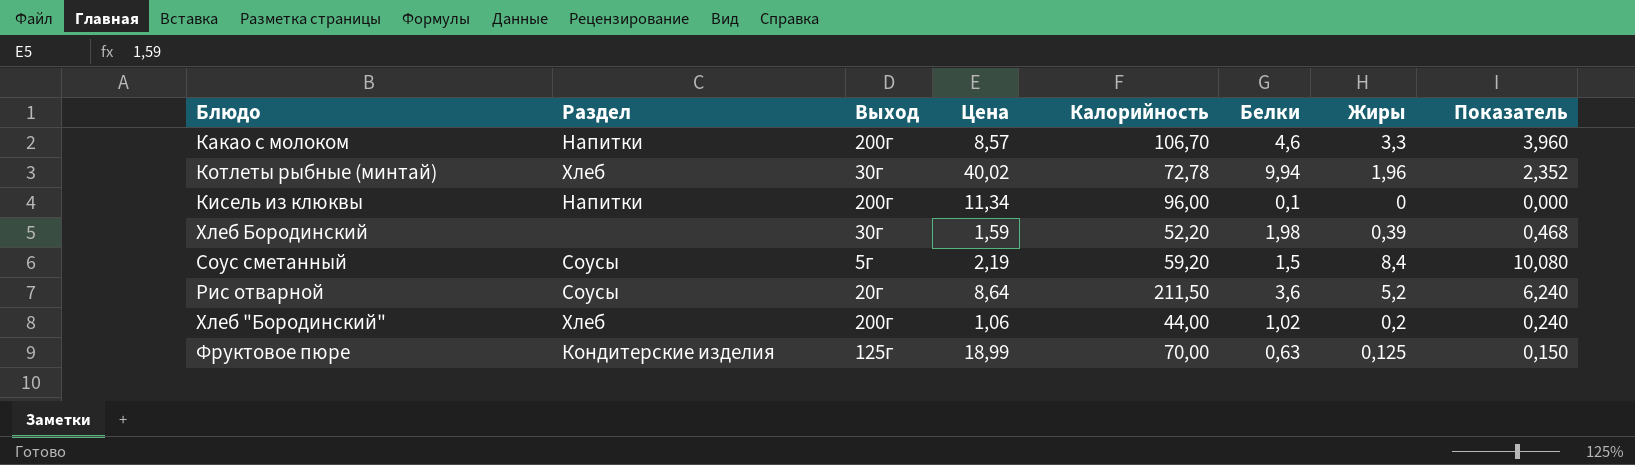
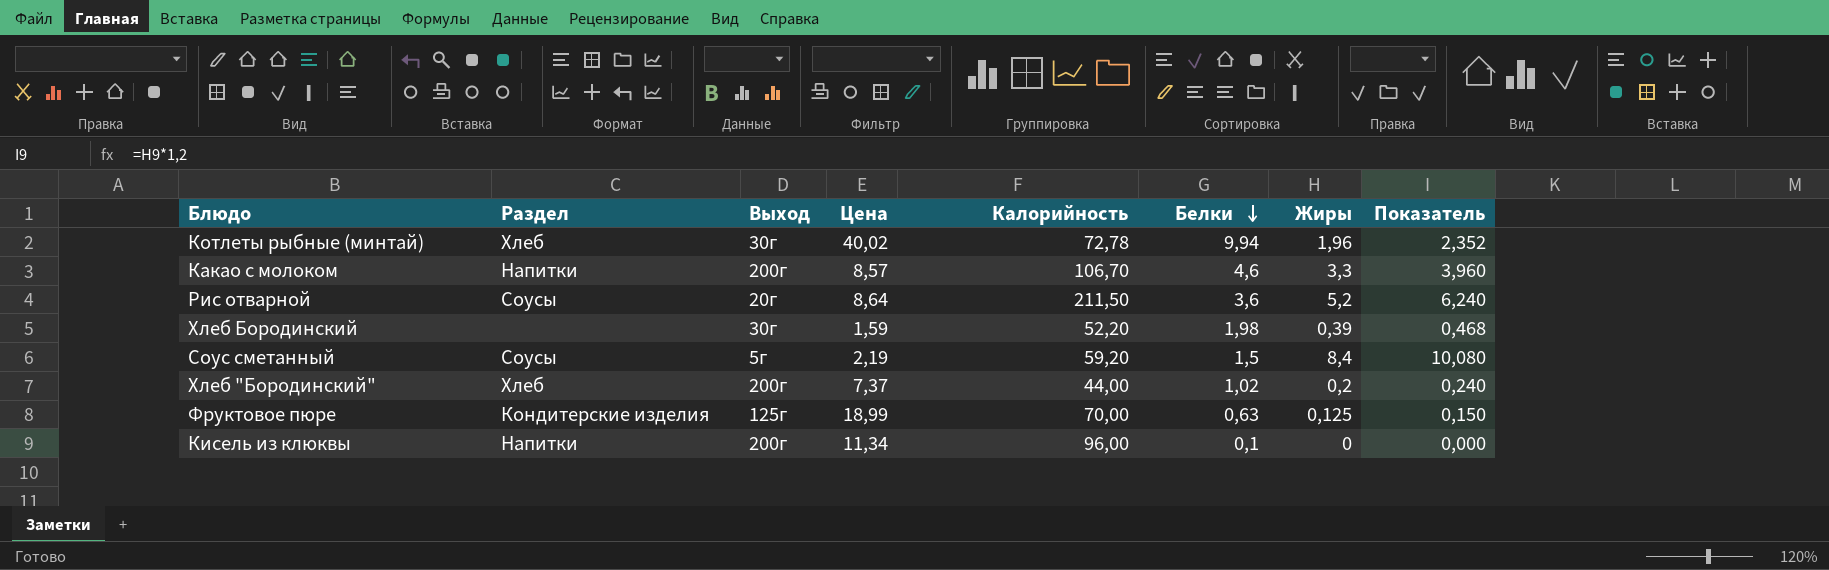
row order: none -> Белки descending
Хлеб "Бородинский" | Цена: 1,06 -> 7,37

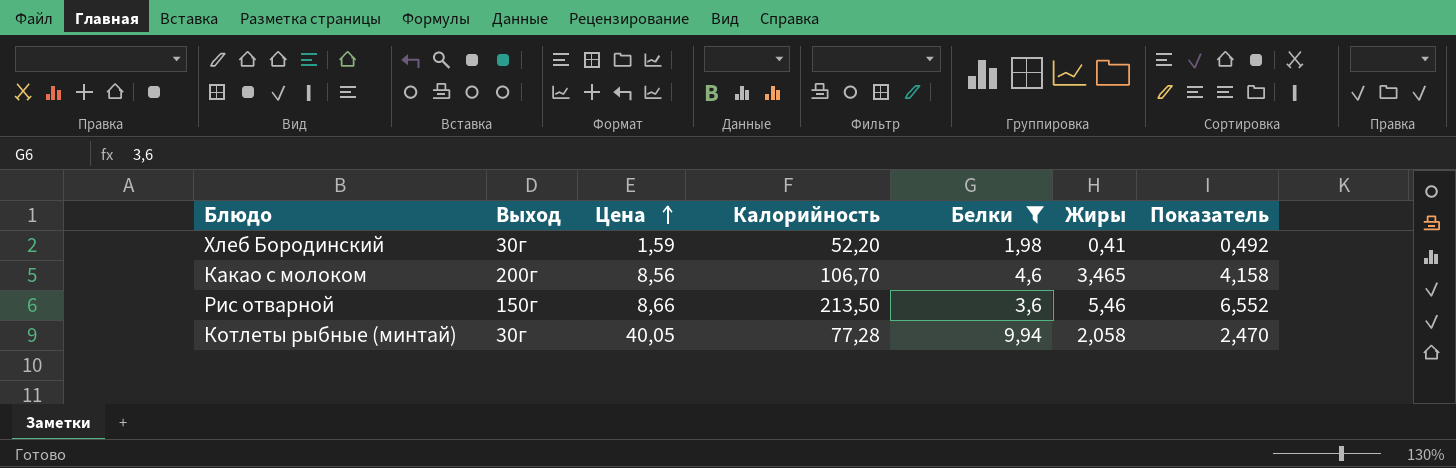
filter: none -> Белки >= 1,98
row order: Белки descending -> Цена ascending
column Раздел | position: 2 -> none
Хлеб Бородинский | Жиры: 0,39 -> 0,41
Хлеб Бородинский | Показатель: 0,468 -> 0,492
Какао с молоком | Цена: 8,57 -> 8,56
Какао с молоком | Жиры: 3,3 -> 3,465
Какао с молоком | Показатель: 3,960 -> 4,158
Рис отварной | Выход: 20г -> 150г
Рис отварной | Цена: 8,64 -> 8,66
Рис отварной | Калорийность: 211,50 -> 213,50
Рис отварной | Жиры: 5,2 -> 5,46
Рис отварной | Показатель: 6,240 -> 6,552
Котлеты рыбные (минтай) | Цена: 40,02 -> 40,05
Котлеты рыбные (минтай) | Калорийность: 72,78 -> 77,28
Котлеты рыбные (минтай) | Жиры: 1,96 -> 2,058
Котлеты рыбные (минтай) | Показатель: 2,352 -> 2,470

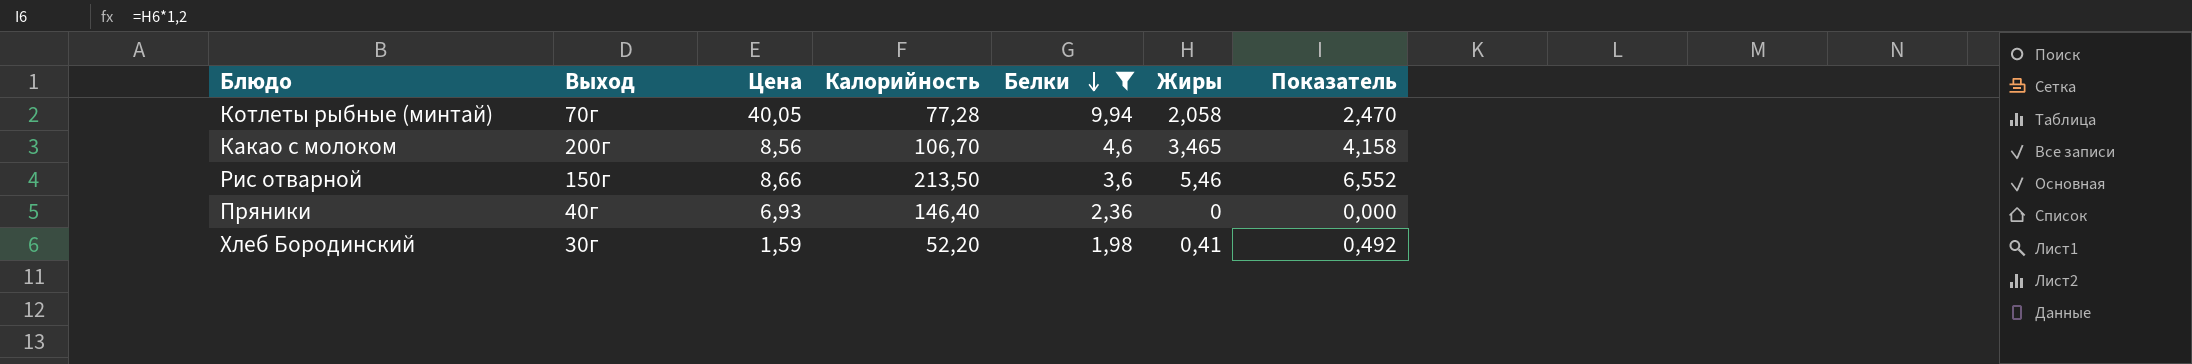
row order: Цена ascending -> Белки descending
Котлеты рыбные (минтай) | Выход: 30г -> 70г
row Пряники: none -> 40г | 6,93 | 146,40 | 2,36 | 0 | 0,000

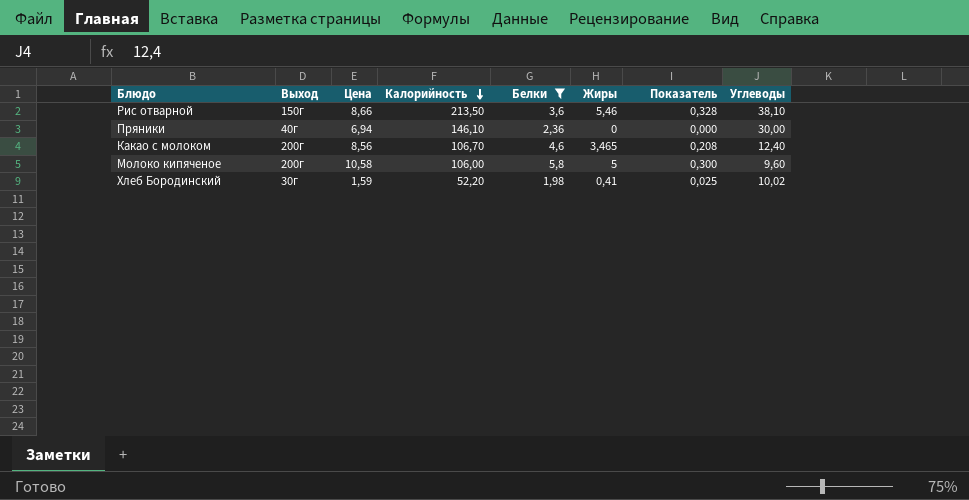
row order: Белки descending -> Калорийность descending
column Показатель | formula: [Жиры] * 1,2 -> [Жиры] * 0,06
column Углеводы | position: none -> 8
row Котлеты рыбные (минтай): 70г | 40,05 | 77,28 | 9,94 | 2,058 | 2,470 -> none
Пряники | Цена: 6,93 -> 6,94
Пряники | Калорийность: 146,40 -> 146,10
row Молоко кипяченое: none -> 200г | 10,58 | 106,00 | 5,8 | 5 | 0,300 | 9,60

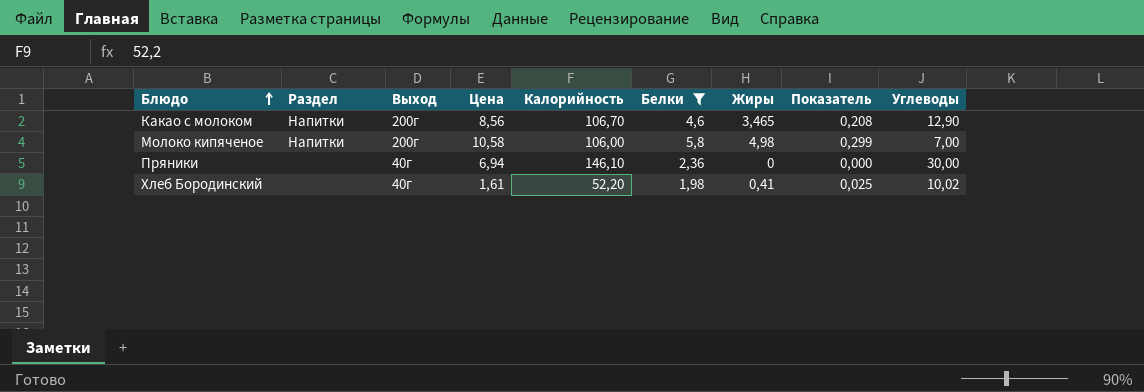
row order: Калорийность descending -> Блюдо ascending
column Раздел | position: none -> 2
row Рис отварной: 150г | 8,66 | 213,50 | 3,6 | 5,46 | 0,328 | 38,10 -> none
Какао с молоком | Углеводы: 12,40 -> 12,90
Молоко кипяченое | Жиры: 5 -> 4,98
Молоко кипяченое | Показатель: 0,300 -> 0,299
Молоко кипяченое | Углеводы: 9,60 -> 7,00
Хлеб Бородинский | Выход: 30г -> 40г
Хлеб Бородинский | Цена: 1,59 -> 1,61

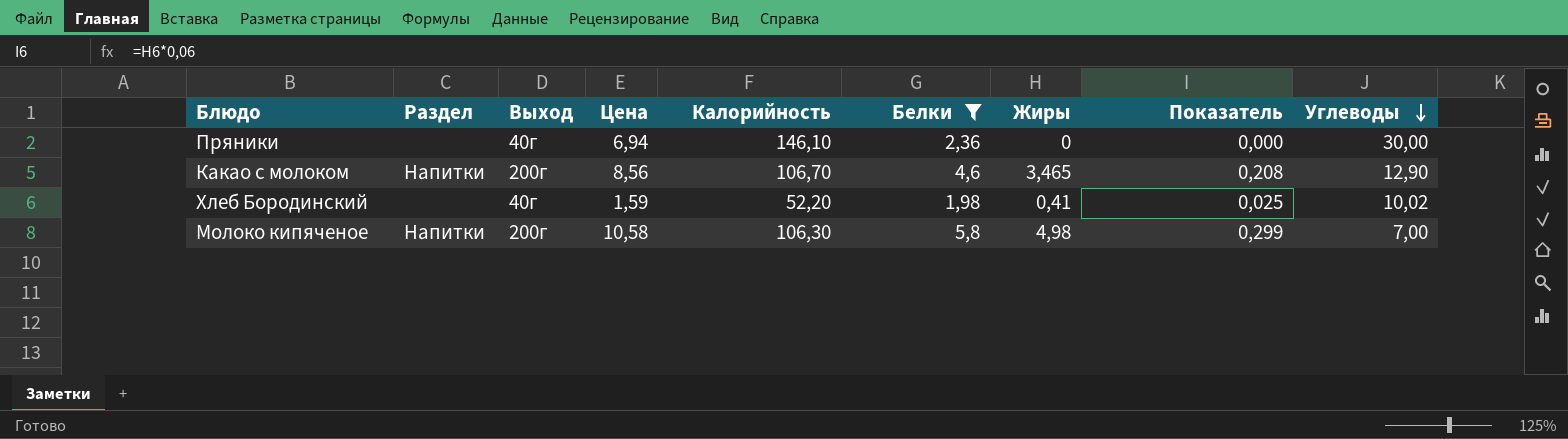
row order: Блюдо ascending -> Углеводы descending
Хлеб Бородинский | Цена: 1,61 -> 1,59
Молоко кипяченое | Калорийность: 106,00 -> 106,30

